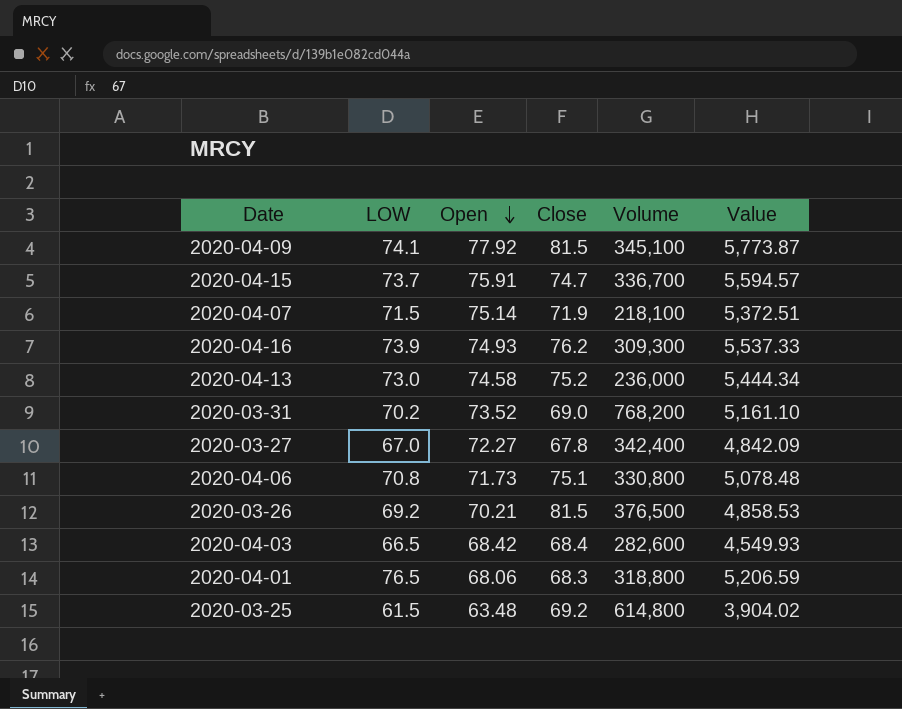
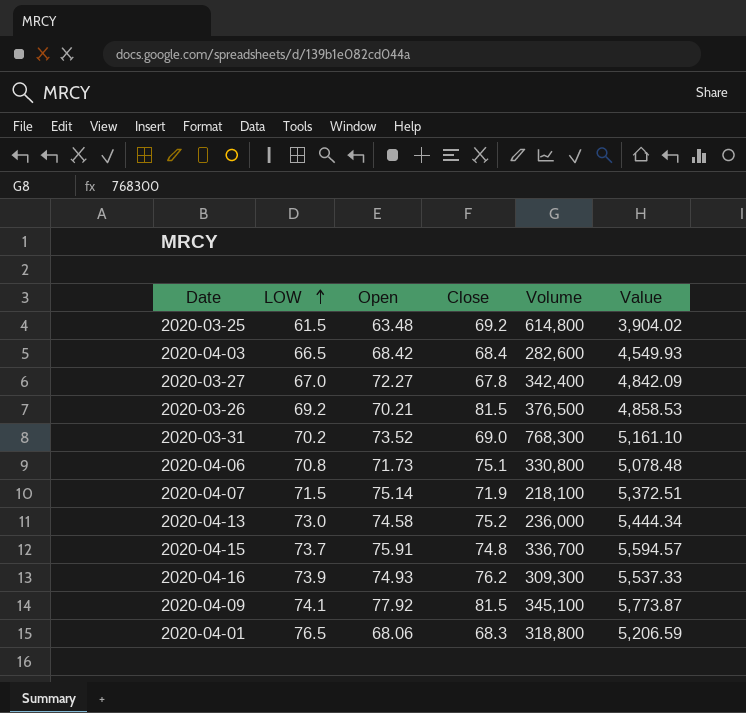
row order: Open descending -> LOW ascending
2020-03-31 | Volume: 768,200 -> 768,300
2020-04-15 | Close: 74.7 -> 74.8

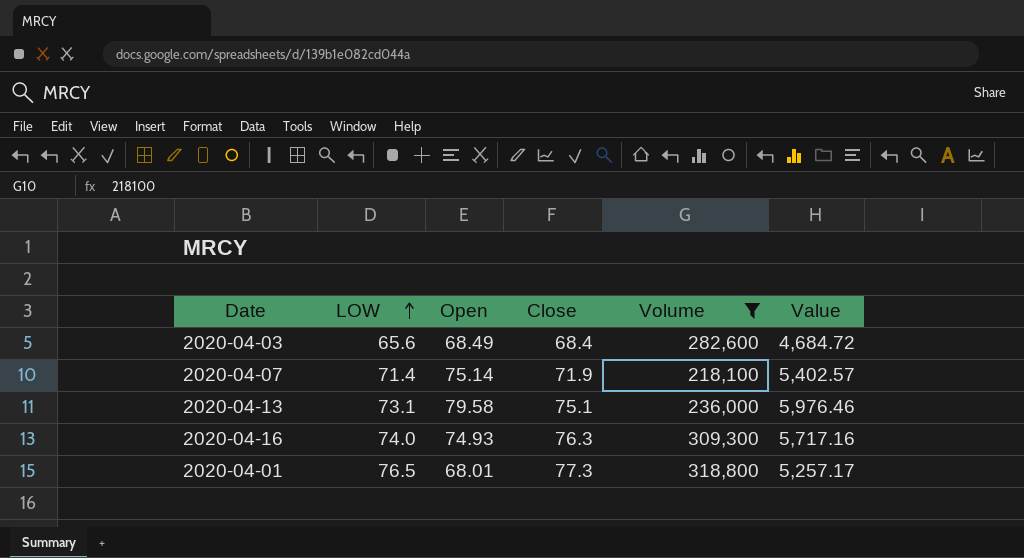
filter: none -> Volume <= 318,800
column Value | formula: [LOW] * [Open] -> [Open] * [Close]
2020-04-03 | LOW: 66.5 -> 65.6
2020-04-03 | Open: 68.42 -> 68.49
2020-04-07 | LOW: 71.5 -> 71.4
2020-04-13 | LOW: 73.0 -> 73.1
2020-04-13 | Open: 74.58 -> 79.58
2020-04-13 | Close: 75.2 -> 75.1
2020-04-16 | LOW: 73.9 -> 74.0
2020-04-16 | Close: 76.2 -> 76.3
2020-04-01 | Open: 68.06 -> 68.01
2020-04-01 | Close: 68.3 -> 77.3

